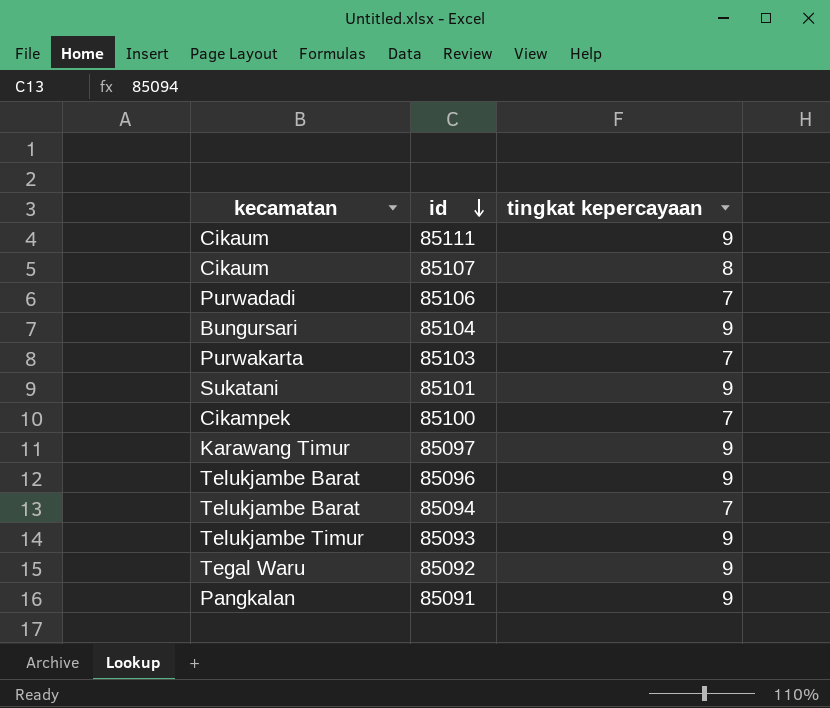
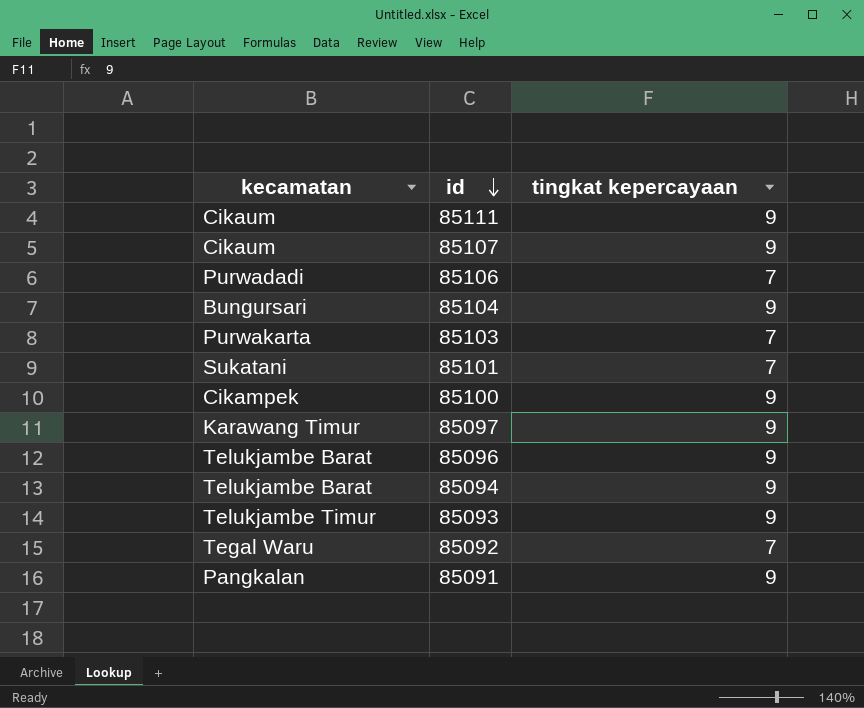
85107 | tingkat kepercayaan: 8 -> 9
85101 | tingkat kepercayaan: 9 -> 7
85100 | tingkat kepercayaan: 7 -> 9
85094 | tingkat kepercayaan: 7 -> 9
85092 | tingkat kepercayaan: 9 -> 7

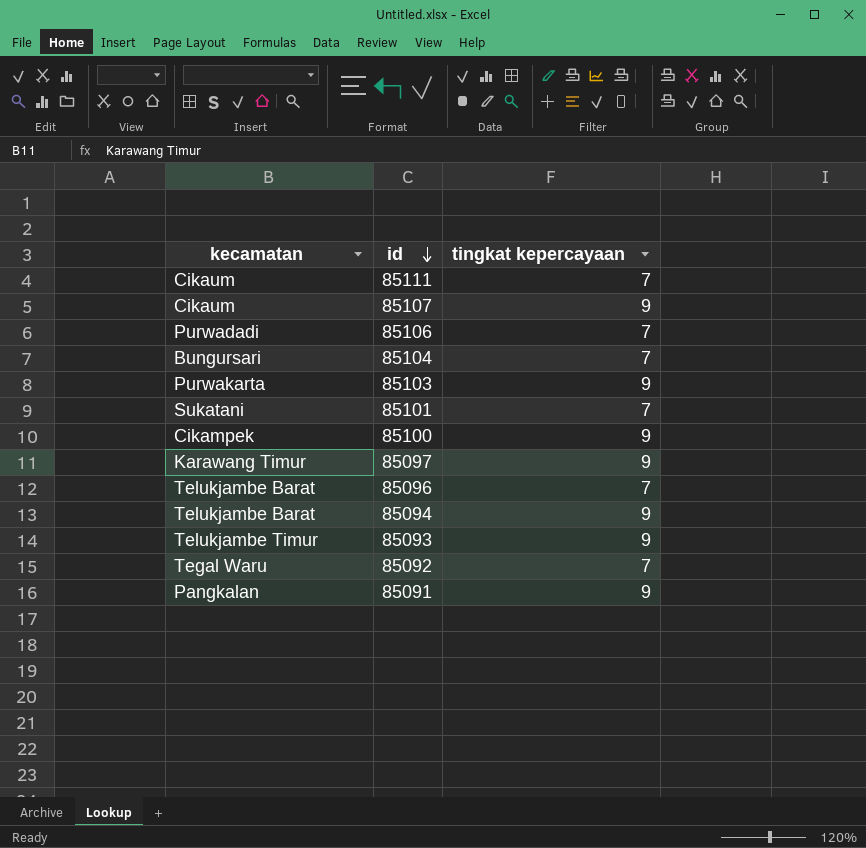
85111 | tingkat kepercayaan: 9 -> 7
85104 | tingkat kepercayaan: 9 -> 7
85103 | tingkat kepercayaan: 7 -> 9
85096 | tingkat kepercayaan: 9 -> 7

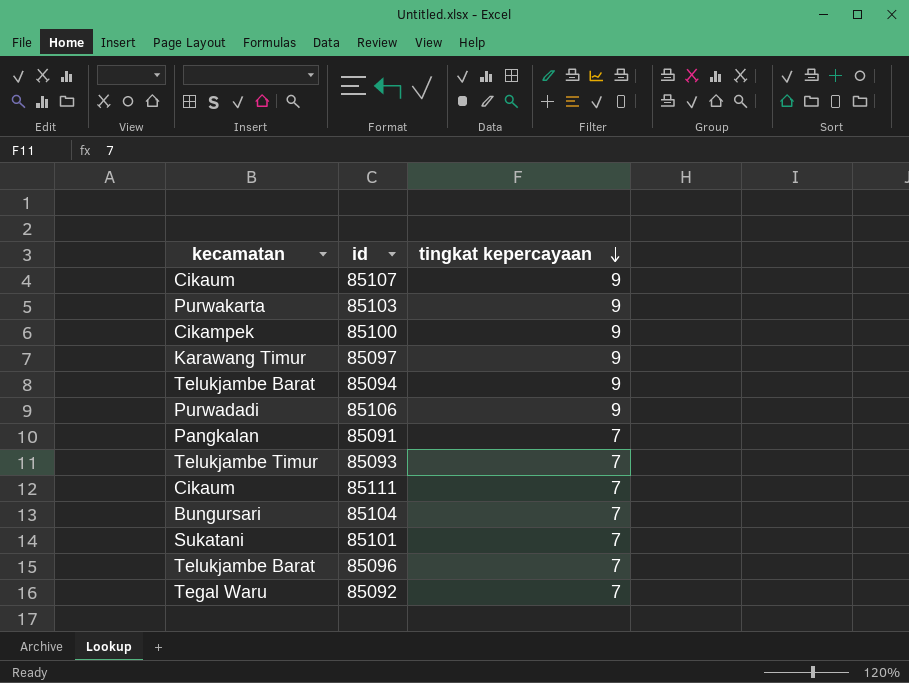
row order: id descending -> tingkat kepercayaan descending
85106 | tingkat kepercayaan: 7 -> 9
85091 | tingkat kepercayaan: 9 -> 7
85093 | tingkat kepercayaan: 9 -> 7

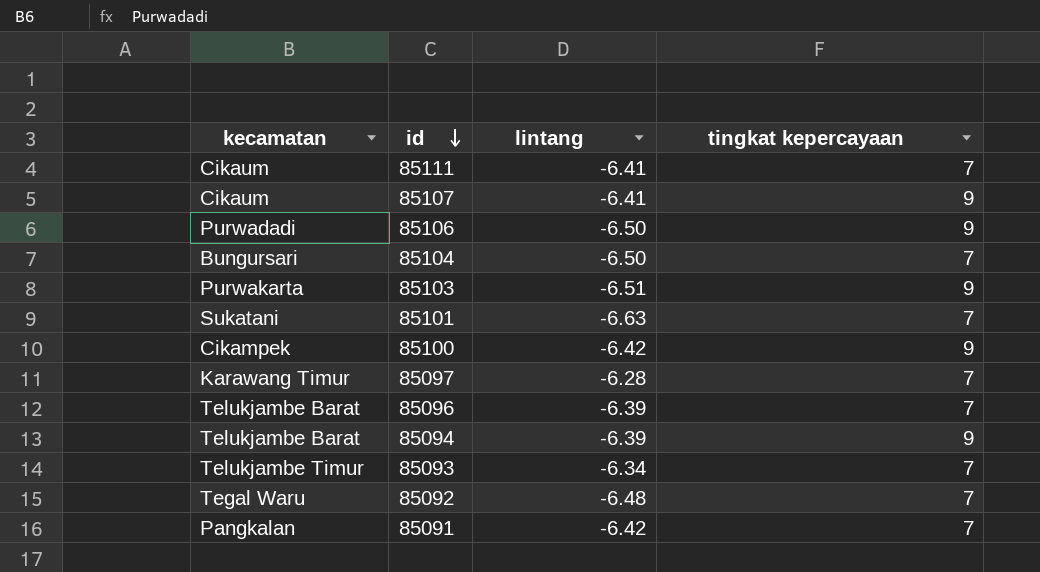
row order: tingkat kepercayaan descending -> id descending
column lintang | position: none -> 3
85097 | tingkat kepercayaan: 9 -> 7

